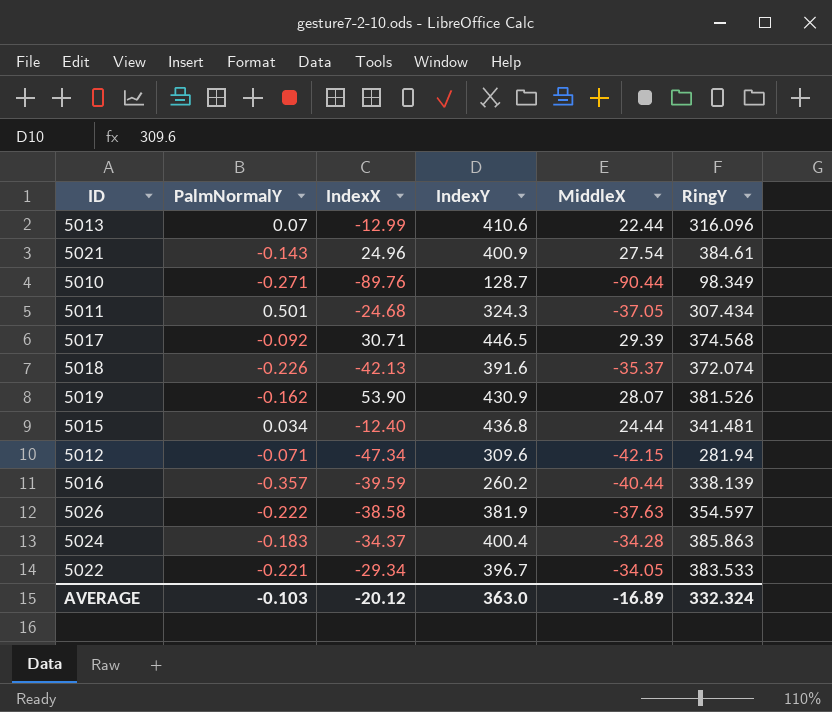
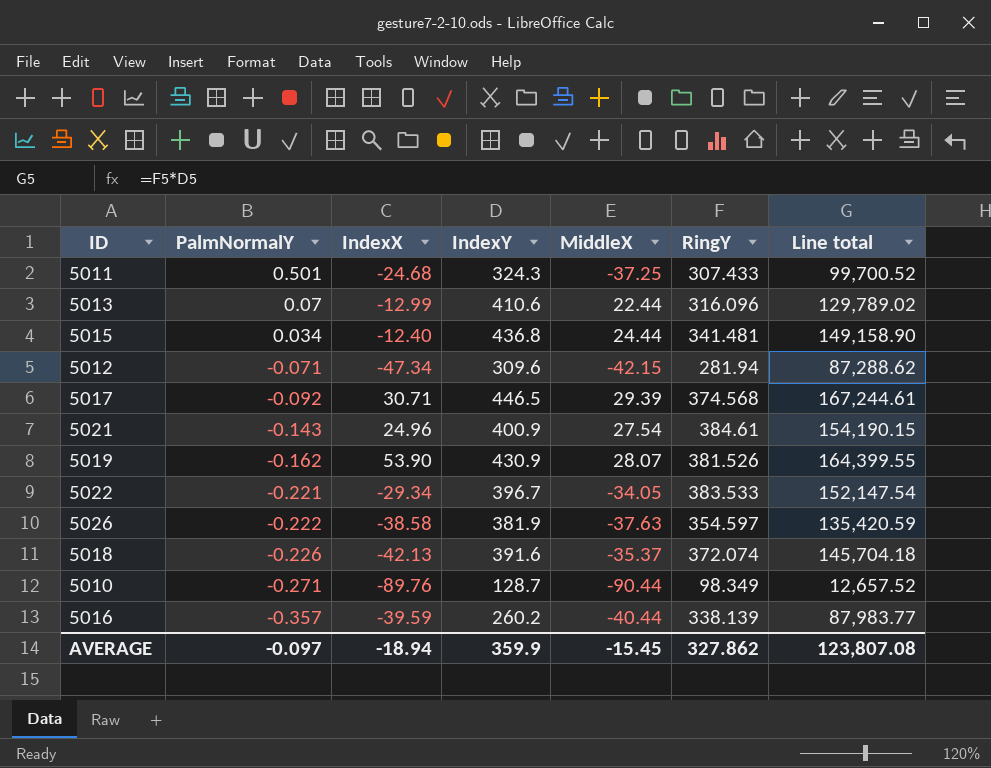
row order: none -> PalmNormalY descending
column Line total | formula: none -> [IndexY] * [RingY]
row 5024: -0.183 | -34.37 | 400.4 | -34.28 | 385.863 -> none
5011 | MiddleX: -37.05 -> -37.25
5011 | RingY: 307.434 -> 307.433
AVERAGE | PalmNormalY: -0.103 -> -0.097
AVERAGE | IndexX: -20.12 -> -18.94
AVERAGE | IndexY: 363.0 -> 359.9
AVERAGE | MiddleX: -16.89 -> -15.45
AVERAGE | RingY: 332.324 -> 327.862

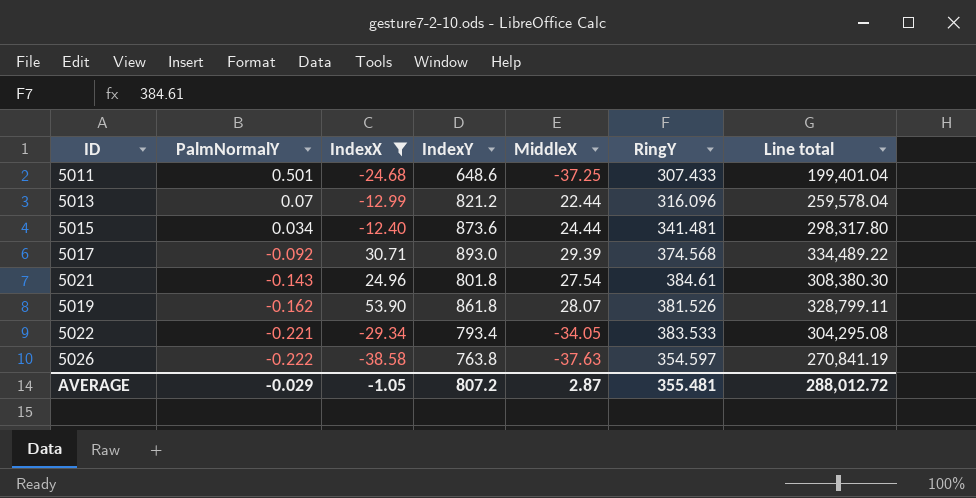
filter: none -> IndexX >= -38.58
5011 | IndexY: 324.3 -> 648.6
5011 | Line total: 99,700.52 -> 199,401.04
5013 | IndexY: 410.6 -> 821.2
5013 | Line total: 129,789.02 -> 259,578.04
5015 | IndexY: 436.8 -> 873.6
5015 | Line total: 149,158.90 -> 298,317.80
5017 | IndexY: 446.5 -> 893.0
5017 | Line total: 167,244.61 -> 334,489.22
5021 | IndexY: 400.9 -> 801.8
5021 | Line total: 154,190.15 -> 308,380.30
5019 | IndexY: 430.9 -> 861.8
5019 | Line total: 164,399.55 -> 328,799.11
5022 | IndexY: 396.7 -> 793.4
5022 | Line total: 152,147.54 -> 304,295.08
5026 | IndexY: 381.9 -> 763.8
5026 | Line total: 135,420.59 -> 270,841.19
AVERAGE | PalmNormalY: -0.097 -> -0.029
AVERAGE | IndexX: -18.94 -> -1.05
AVERAGE | IndexY: 359.9 -> 807.2
AVERAGE | MiddleX: -15.45 -> 2.87
AVERAGE | RingY: 327.862 -> 355.481
AVERAGE | Line total: 123,807.08 -> 288,012.72

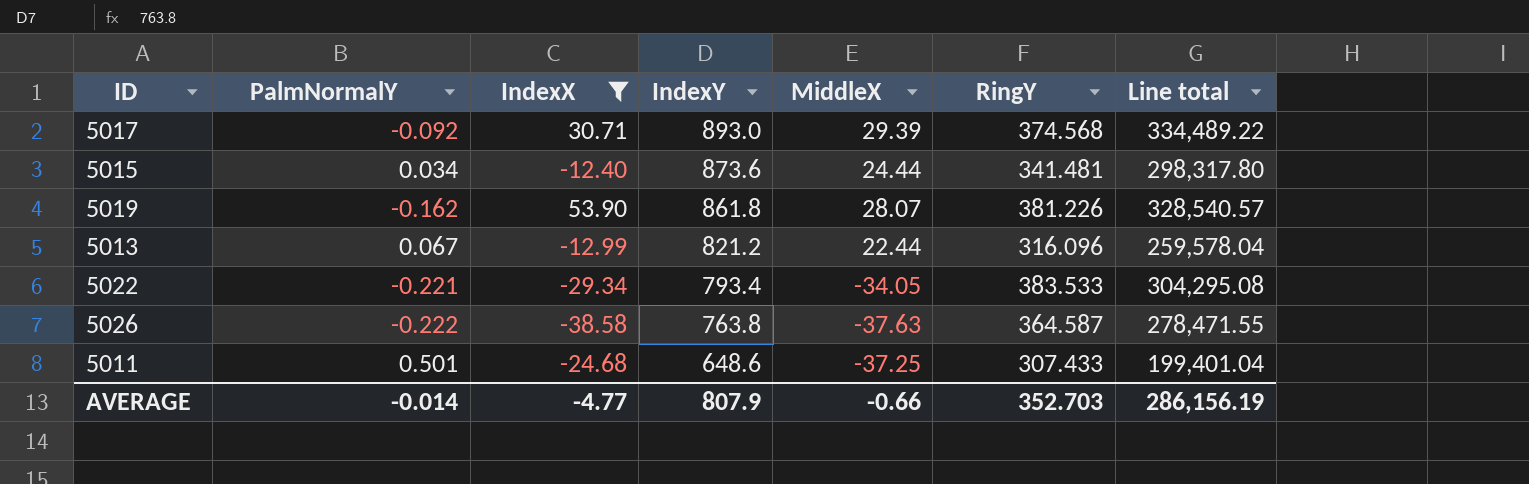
row order: PalmNormalY descending -> IndexY descending
row 5021: -0.143 | 24.96 | 801.8 | 27.54 | 384.61 | 308,380.30 -> none
5019 | RingY: 381.526 -> 381.226
5019 | Line total: 328,799.11 -> 328,540.57
5013 | PalmNormalY: 0.07 -> 0.067
5026 | RingY: 354.597 -> 364.587
5026 | Line total: 270,841.19 -> 278,471.55
AVERAGE | PalmNormalY: -0.029 -> -0.014
AVERAGE | IndexX: -1.05 -> -4.77
AVERAGE | IndexY: 807.2 -> 807.9
AVERAGE | MiddleX: 2.87 -> -0.66
AVERAGE | RingY: 355.481 -> 352.703
AVERAGE | Line total: 288,012.72 -> 286,156.19

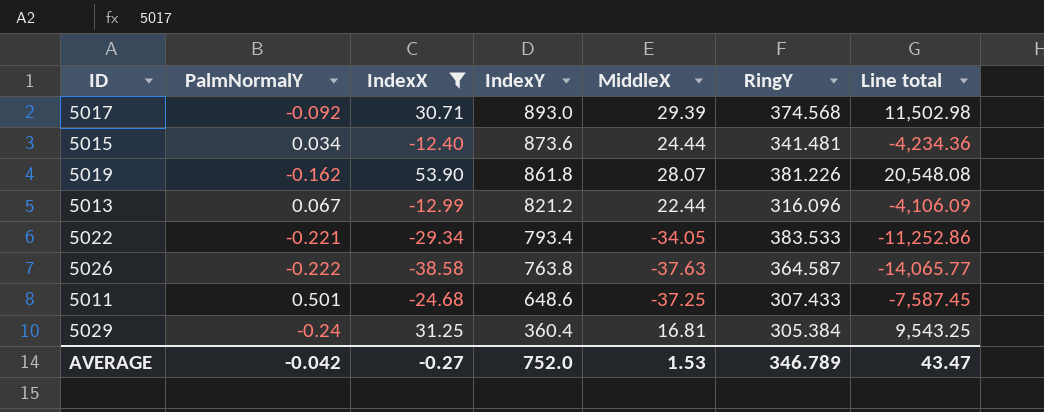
column Line total | formula: [IndexY] * [RingY] -> [IndexX] * [RingY]
row 5029: none -> -0.24 | 31.25 | 360.4 | 16.81 | 305.384 | 9,543.25
AVERAGE | PalmNormalY: -0.014 -> -0.042
AVERAGE | IndexX: -4.77 -> -0.27
AVERAGE | IndexY: 807.9 -> 752.0
AVERAGE | MiddleX: -0.66 -> 1.53
AVERAGE | RingY: 352.703 -> 346.789
AVERAGE | Line total: 286,156.19 -> 43.47

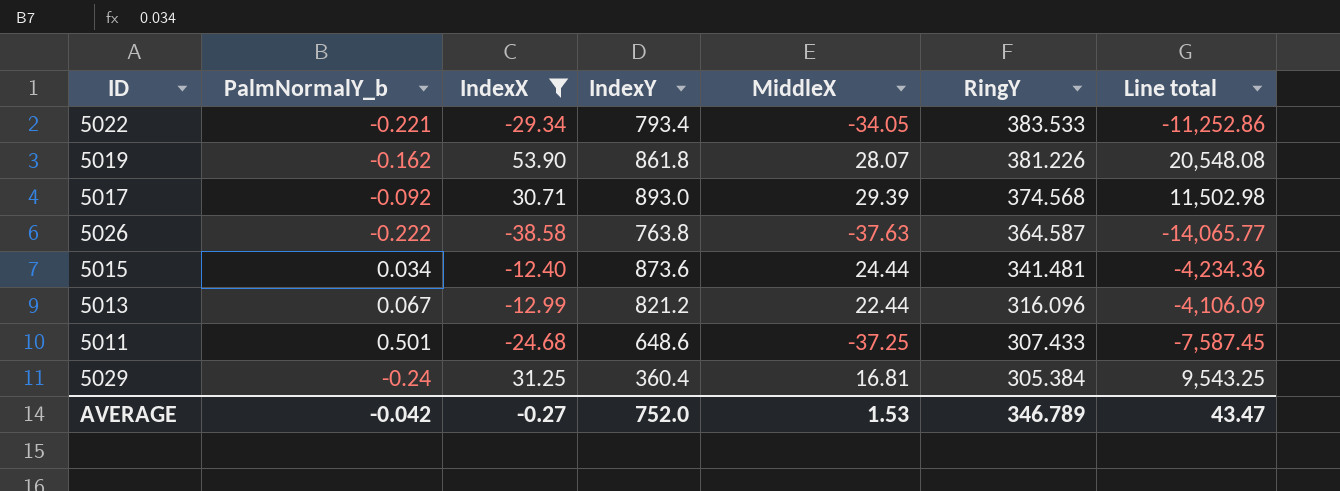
row order: IndexY descending -> RingY descending
column name: PalmNormalY -> PalmNormalY_b

